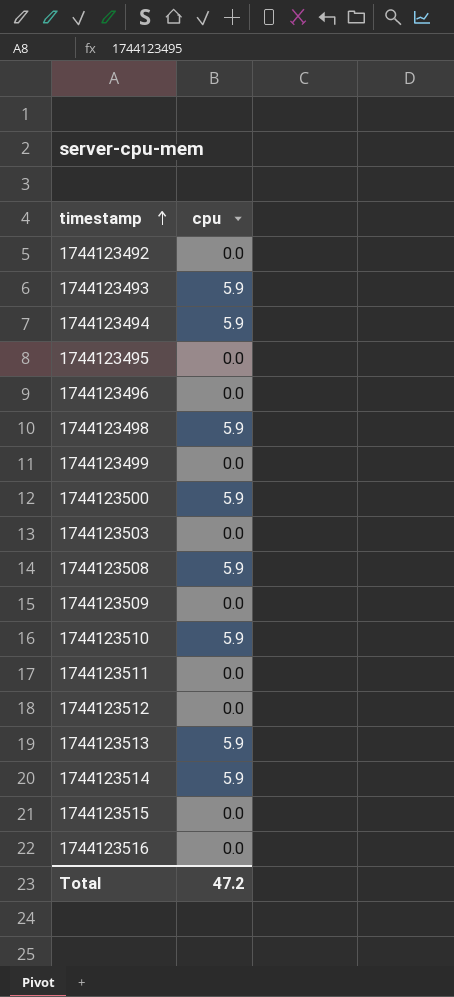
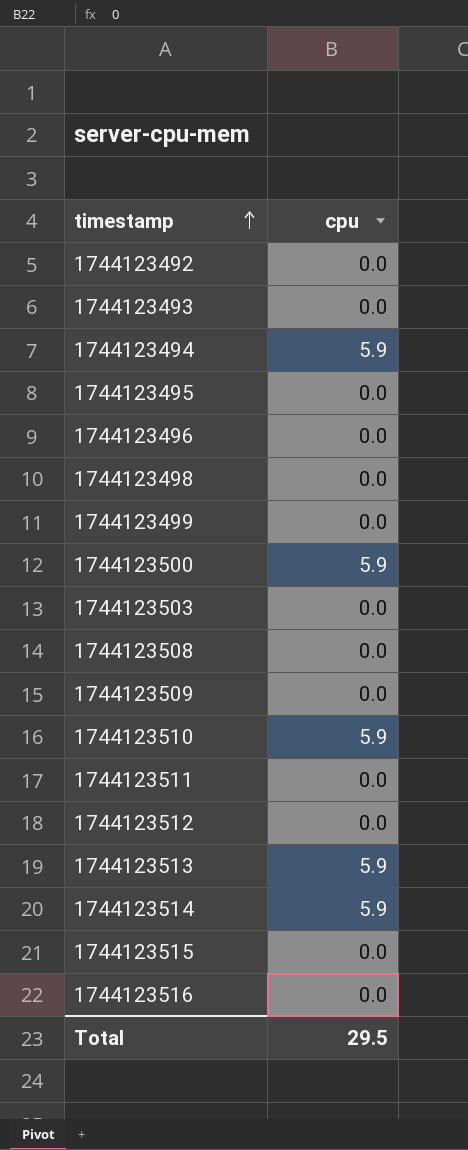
1744123493 | cpu: 5.9 -> 0.0
1744123498 | cpu: 5.9 -> 0.0
1744123508 | cpu: 5.9 -> 0.0
Total | cpu: 47.2 -> 29.5

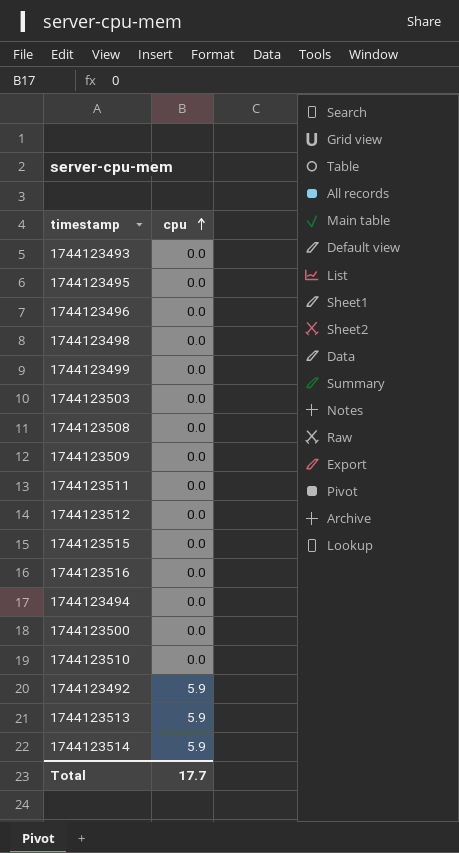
row order: timestamp ascending -> cpu ascending
1744123494 | cpu: 5.9 -> 0.0
1744123500 | cpu: 5.9 -> 0.0
1744123510 | cpu: 5.9 -> 0.0
1744123492 | cpu: 0.0 -> 5.9
Total | cpu: 29.5 -> 17.7

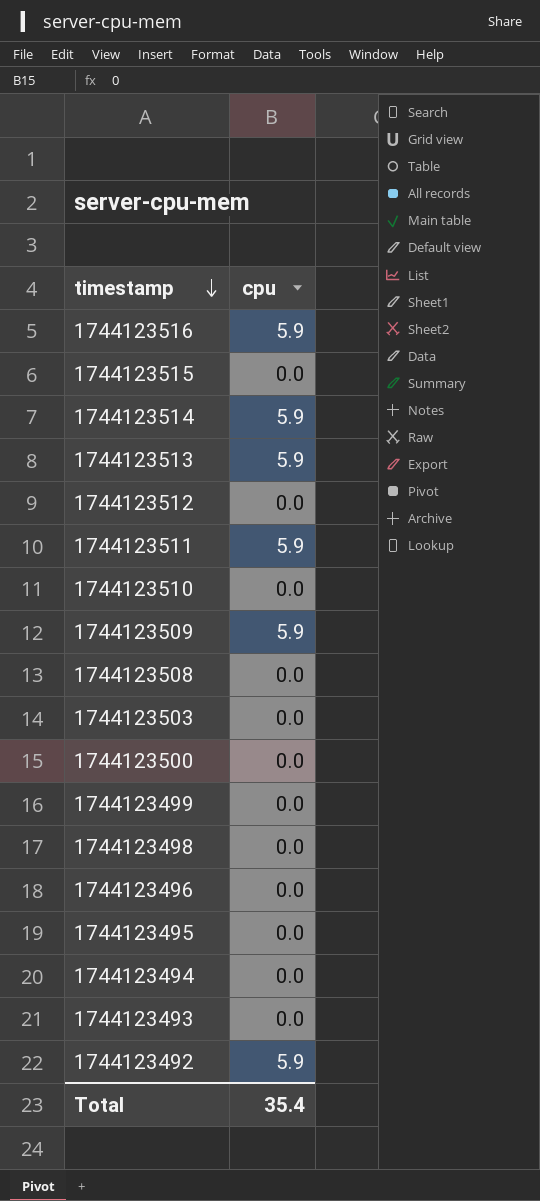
row order: cpu ascending -> timestamp descending
1744123516 | cpu: 0.0 -> 5.9
1744123511 | cpu: 0.0 -> 5.9
1744123509 | cpu: 0.0 -> 5.9
Total | cpu: 17.7 -> 35.4

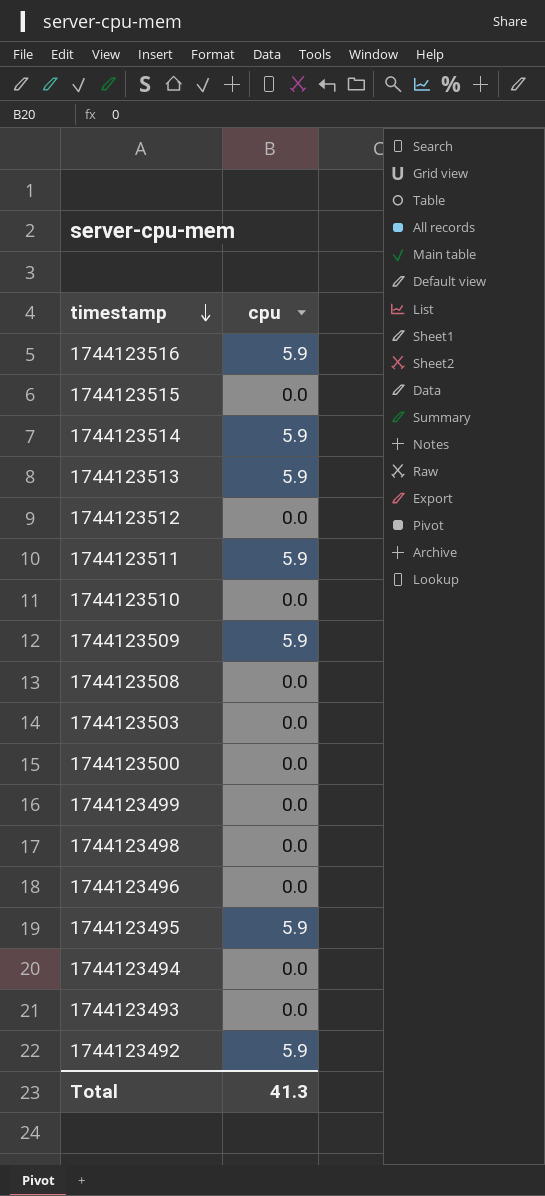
1744123495 | cpu: 0.0 -> 5.9
Total | cpu: 35.4 -> 41.3

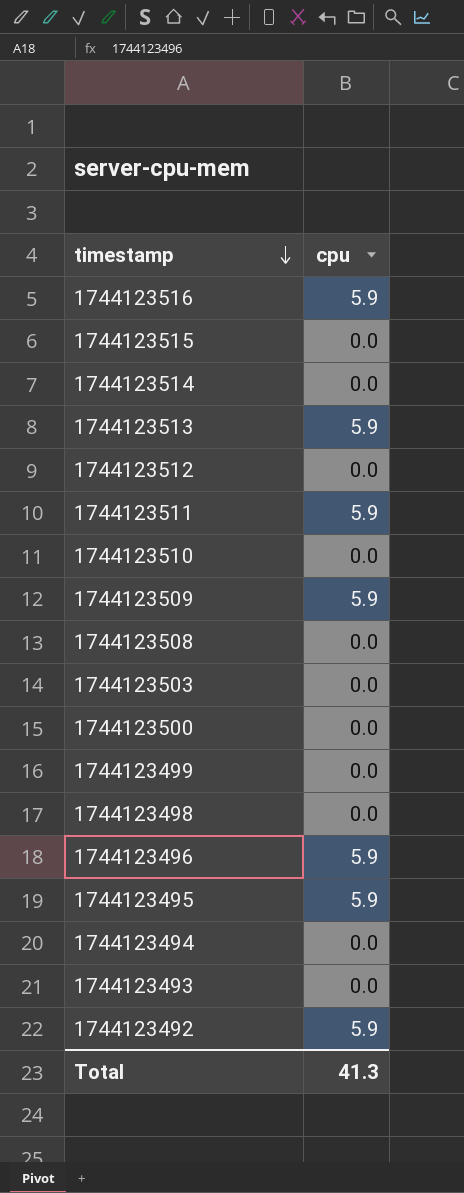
1744123514 | cpu: 5.9 -> 0.0
1744123496 | cpu: 0.0 -> 5.9

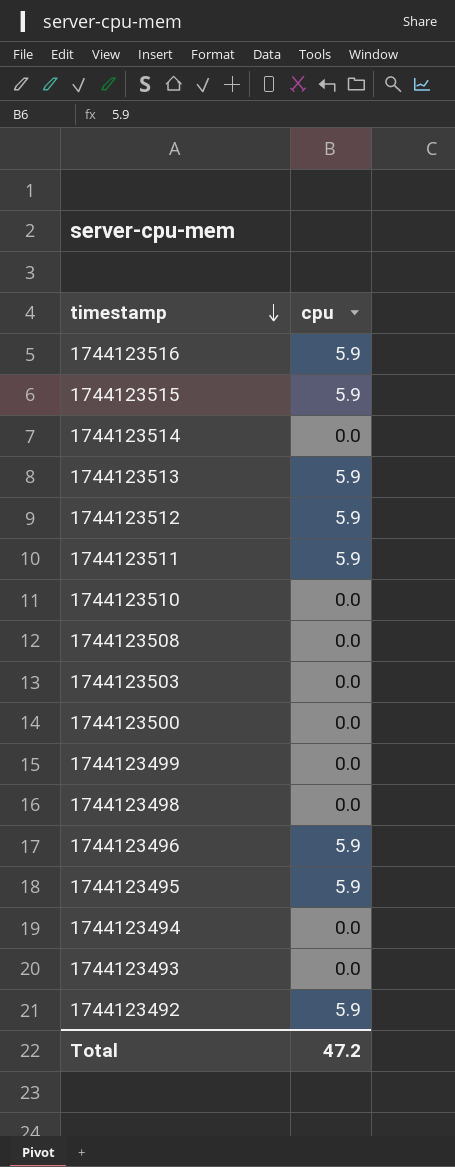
row 1744123509: 5.9 -> none
1744123515 | cpu: 0.0 -> 5.9
1744123512 | cpu: 0.0 -> 5.9
Total | cpu: 41.3 -> 47.2

